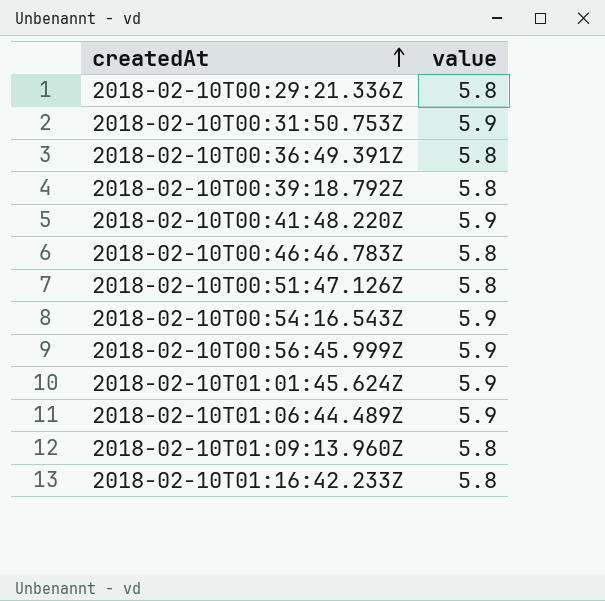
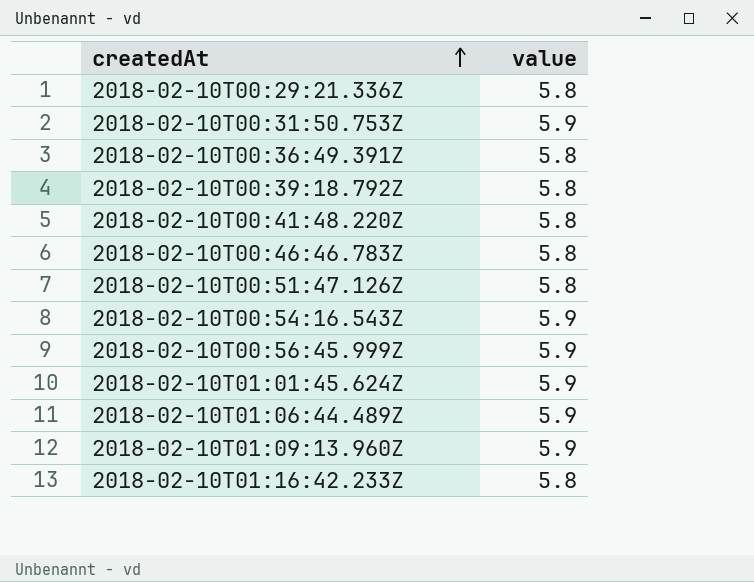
2018-02-10T00:41:48.220Z | value: 5.9 -> 5.8
2018-02-10T01:09:13.960Z | value: 5.8 -> 5.9

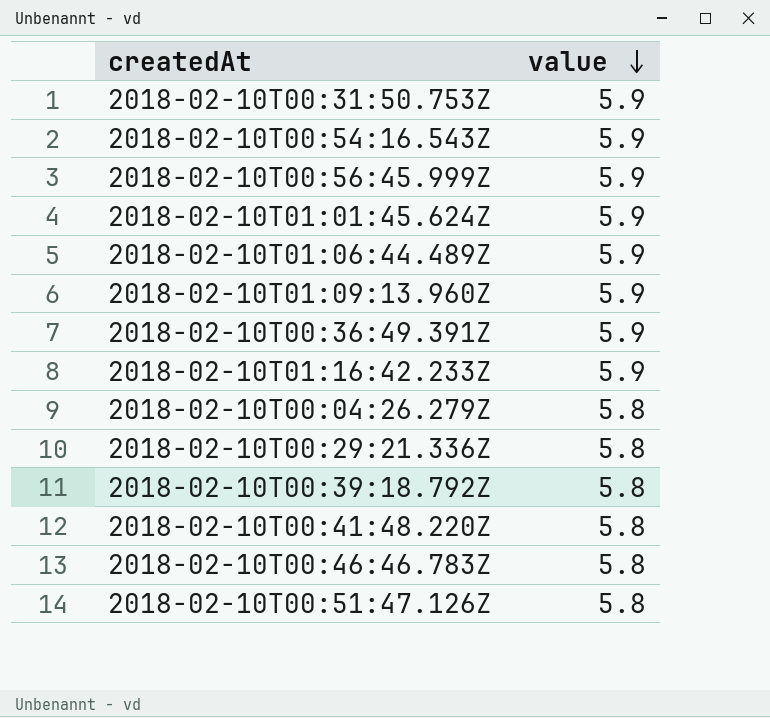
row order: createdAt ascending -> value descending
2018-02-10T00:36:49.391Z | value: 5.8 -> 5.9
2018-02-10T01:16:42.233Z | value: 5.8 -> 5.9
row 2018-02-10T00:04:26.279Z: none -> 5.8

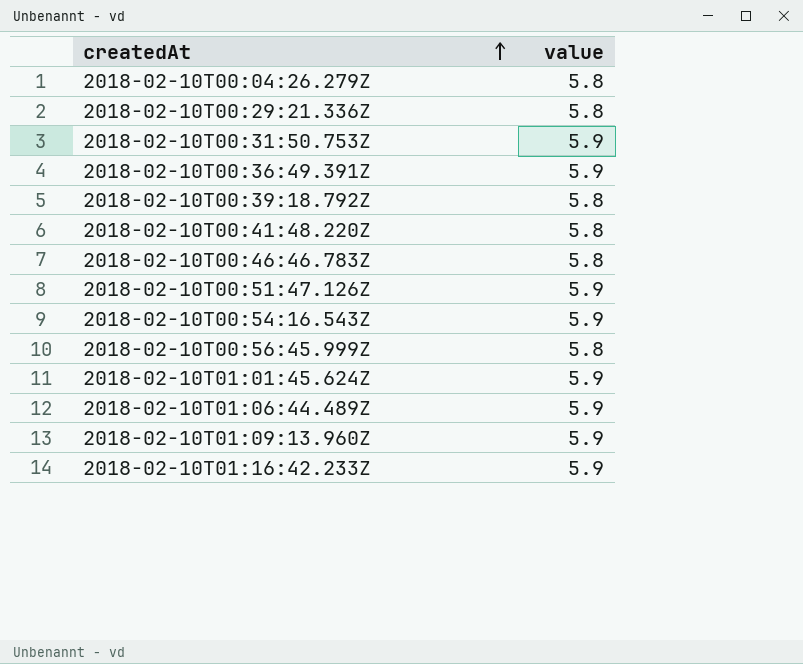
row order: value descending -> createdAt ascending
2018-02-10T00:51:47.126Z | value: 5.8 -> 5.9
2018-02-10T00:56:45.999Z | value: 5.9 -> 5.8

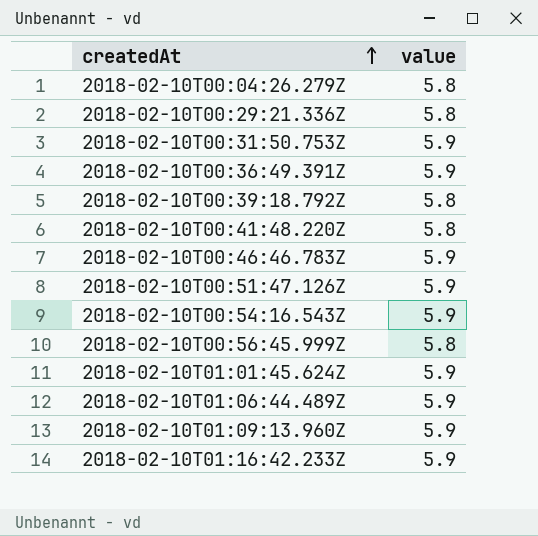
2018-02-10T00:46:46.783Z | value: 5.8 -> 5.9

